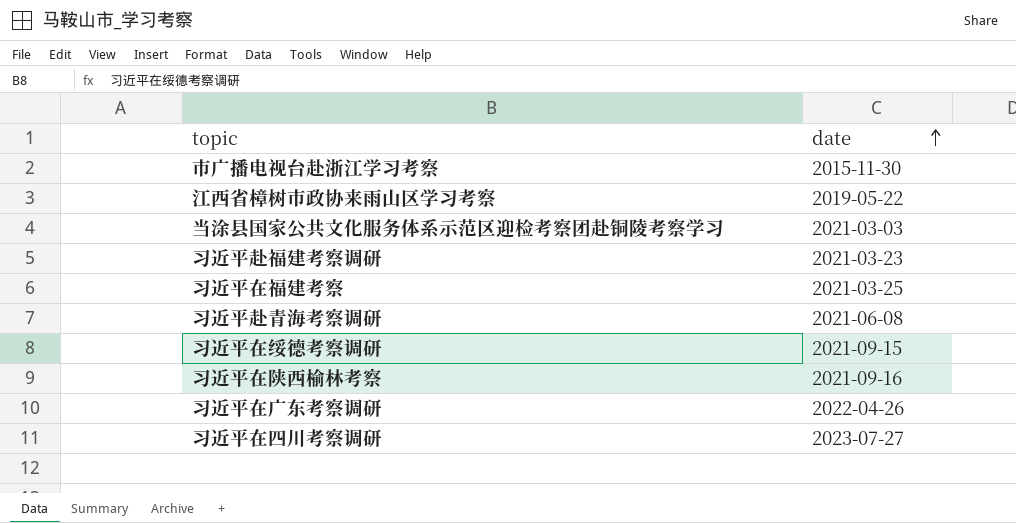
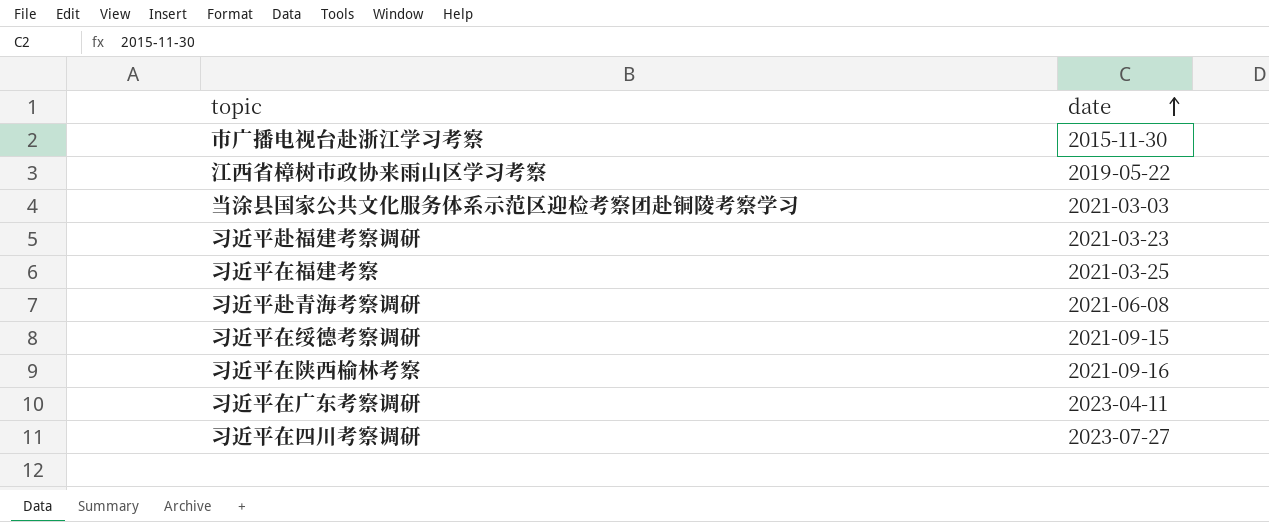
习近平在广东考察调研 | date: 2022-04-26 -> 2023-04-11

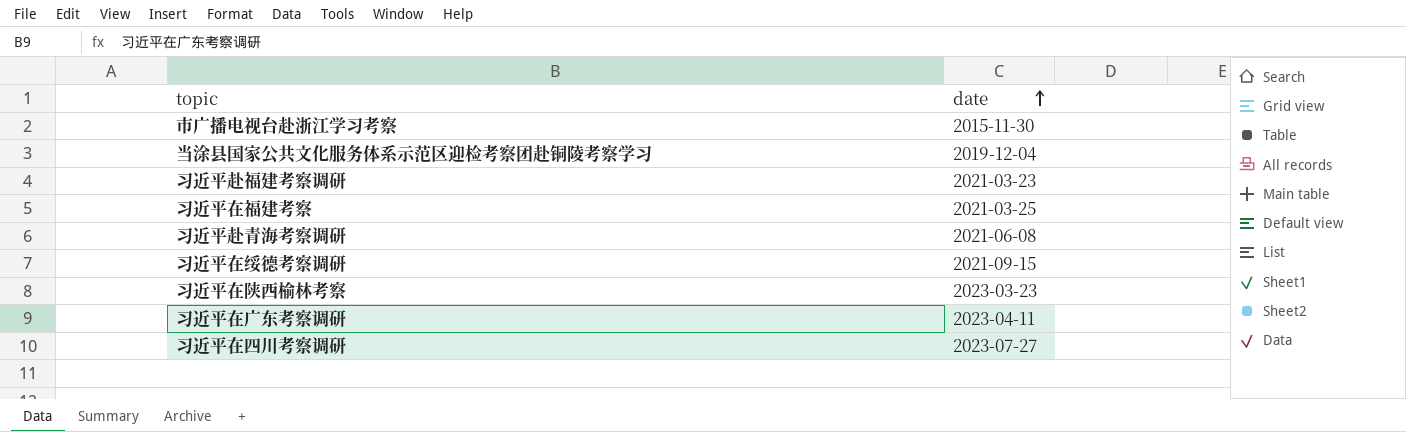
row 江西省樟树市政协来雨山区学习考察: 2019-05-22 -> none
当涂县国家公共文化服务体系示范区迎检考察团赴铜陵考察学习 | date: 2021-03-03 -> 2019-12-04
习近平在陕西榆林考察 | date: 2021-09-16 -> 2023-03-23

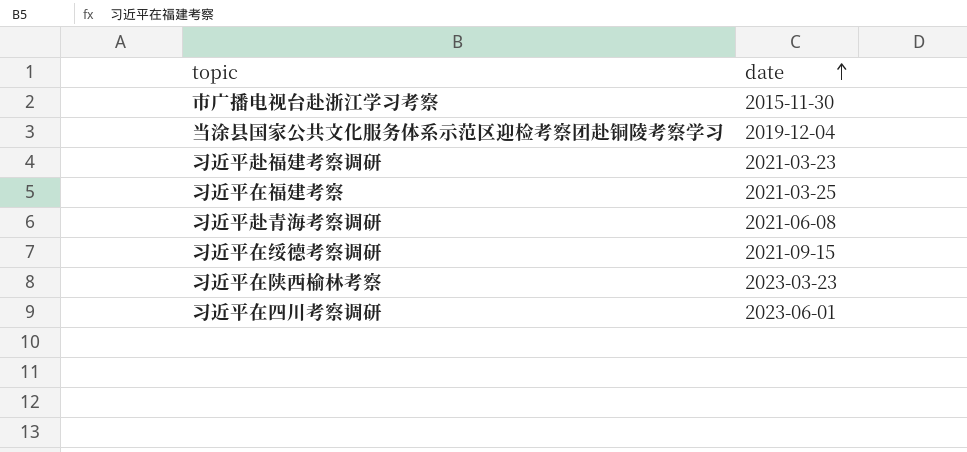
row 习近平在广东考察调研: 2023-04-11 -> none
习近平在四川考察调研 | date: 2023-07-27 -> 2023-06-01

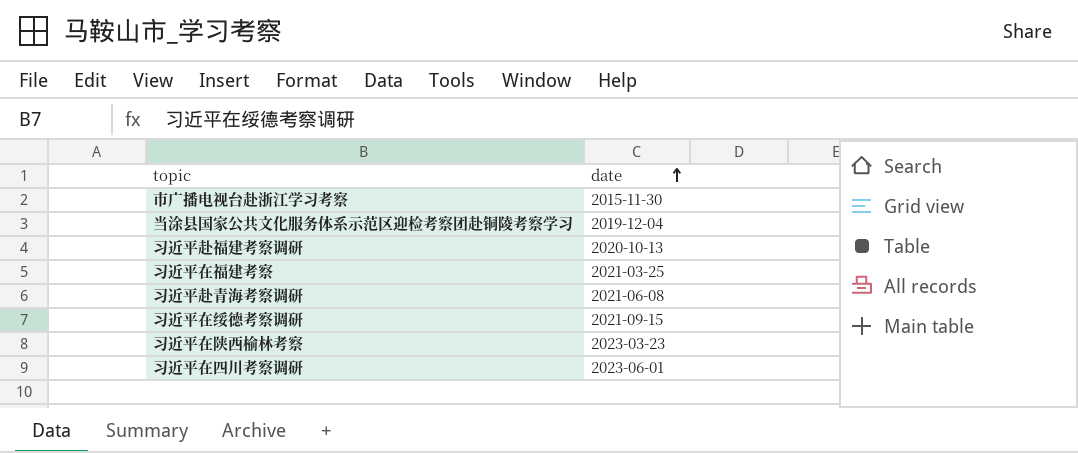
习近平赴福建考察调研 | date: 2021-03-23 -> 2020-10-13

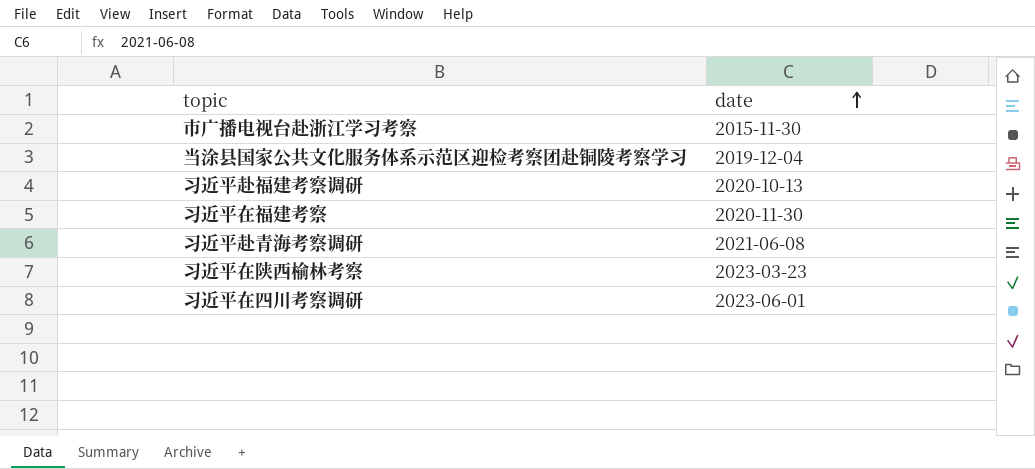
row 习近平在绥德考察调研: 2021-09-15 -> none
习近平在福建考察 | date: 2021-03-25 -> 2020-11-30

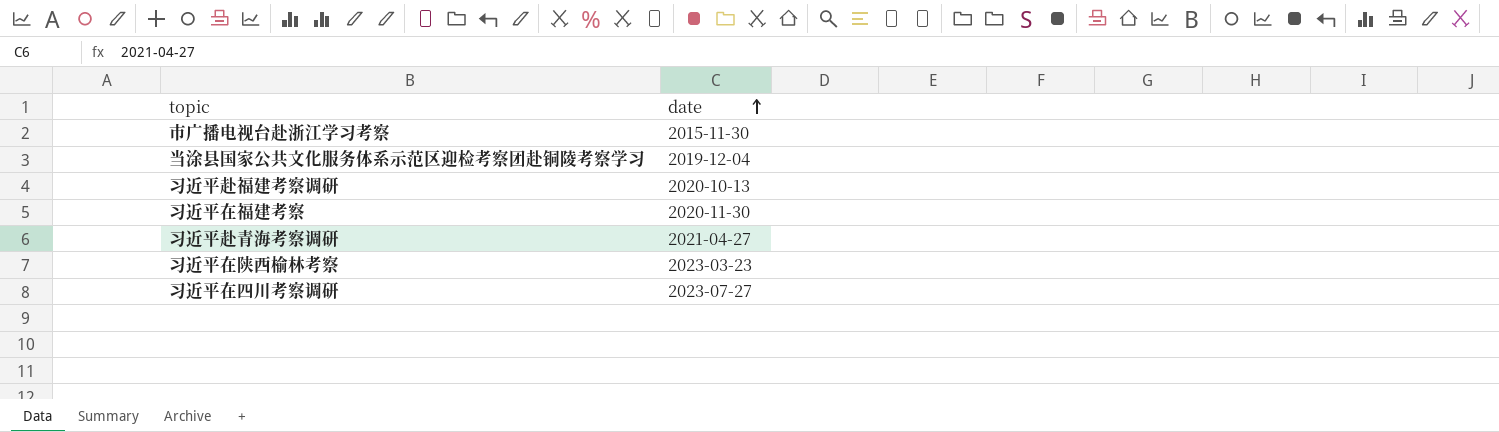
习近平赴青海考察调研 | date: 2021-06-08 -> 2021-04-27
习近平在四川考察调研 | date: 2023-06-01 -> 2023-07-27

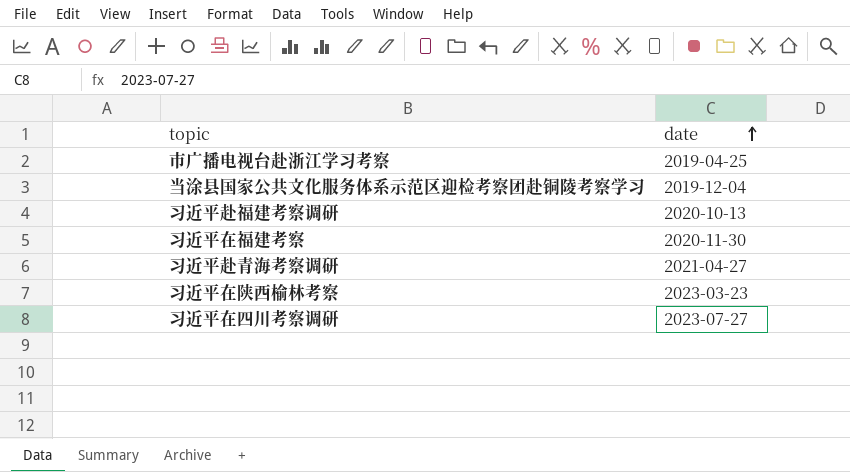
市广播电视台赴浙江学习考察 | date: 2015-11-30 -> 2019-04-25

